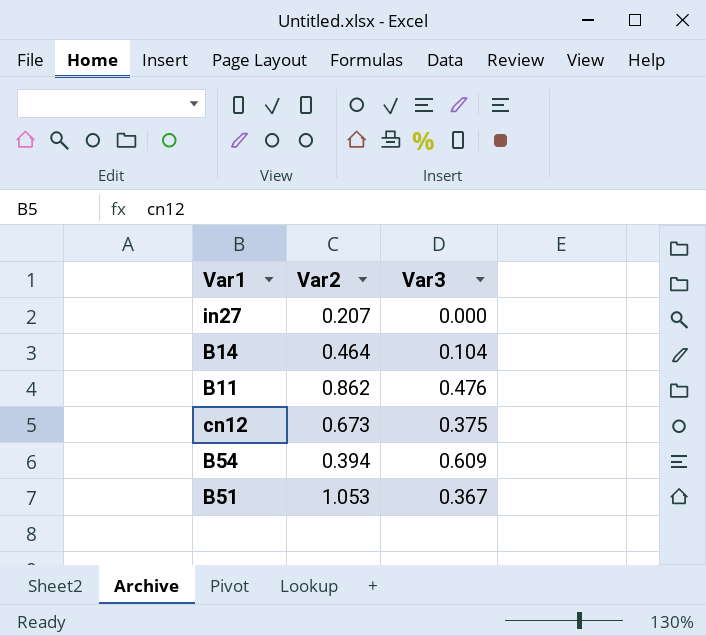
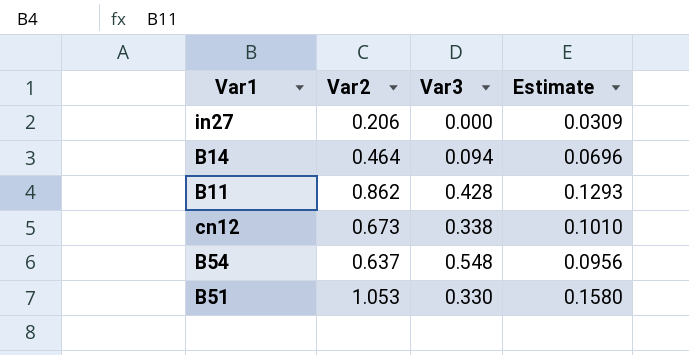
column Estimate | formula: none -> [Var2] * 0.15
in27 | Var2: 0.207 -> 0.206
B14 | Var3: 0.104 -> 0.094
B11 | Var3: 0.476 -> 0.428
cn12 | Var3: 0.375 -> 0.338
B54 | Var2: 0.394 -> 0.637
B54 | Var3: 0.609 -> 0.548
B51 | Var3: 0.367 -> 0.330

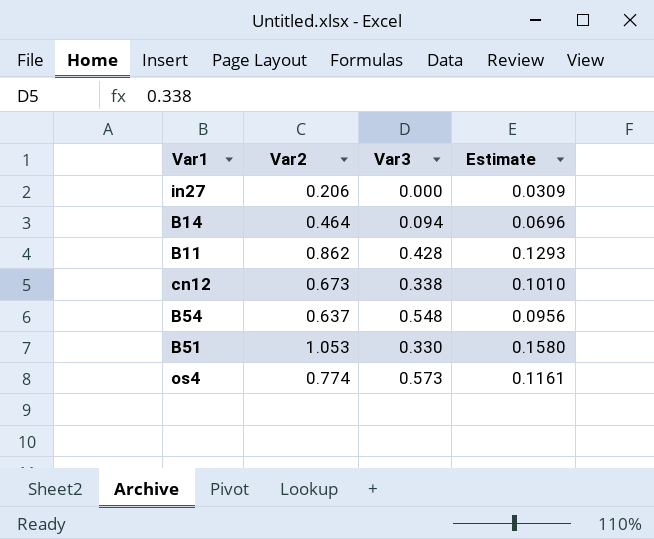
row os4: none -> 0.774 | 0.573 | 0.1161

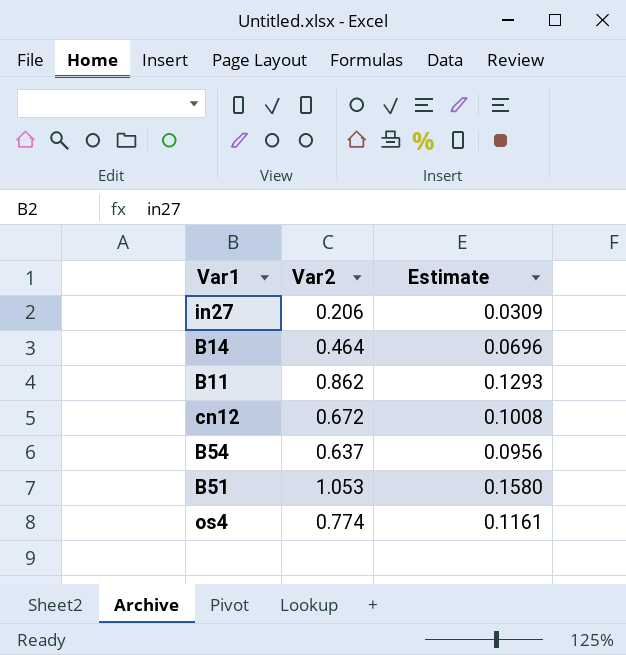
column Var3 | position: 3 -> none
cn12 | Var2: 0.673 -> 0.672
cn12 | Estimate: 0.1010 -> 0.1008

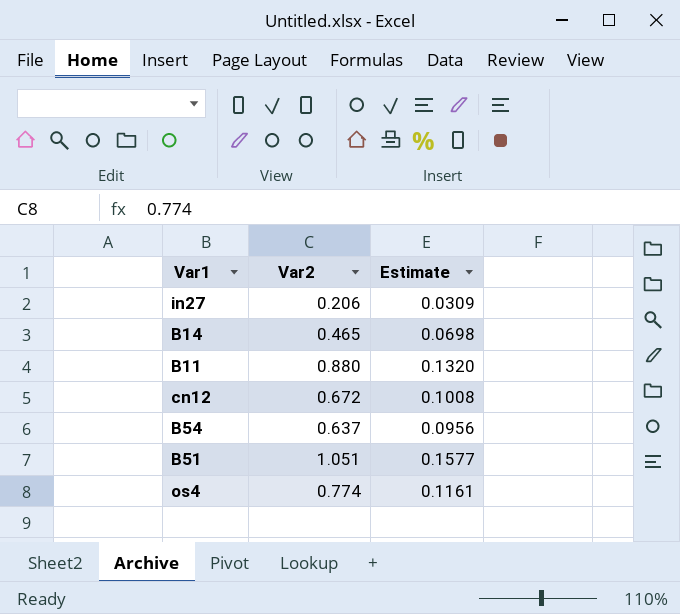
B14 | Var2: 0.464 -> 0.465
B14 | Estimate: 0.0696 -> 0.0698
B11 | Var2: 0.862 -> 0.880
B11 | Estimate: 0.1293 -> 0.1320
B51 | Var2: 1.053 -> 1.051
B51 | Estimate: 0.1580 -> 0.1577

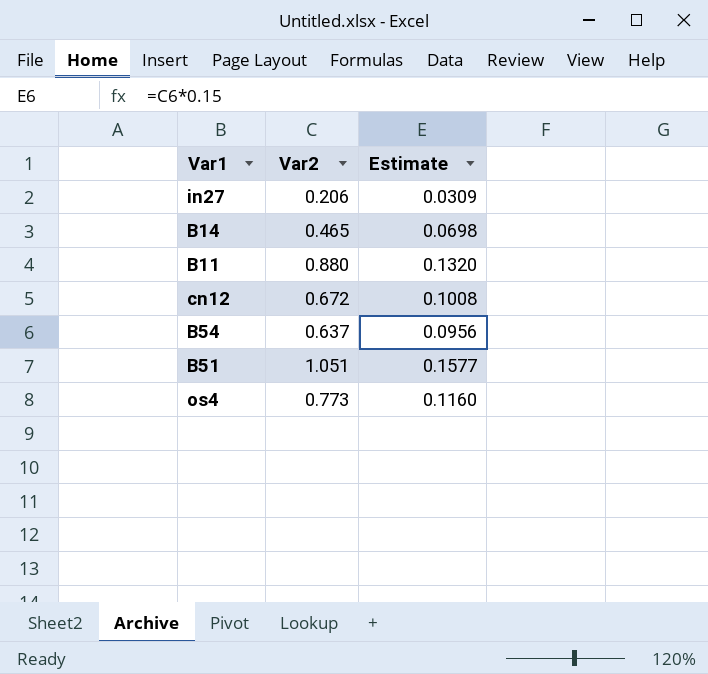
os4 | Var2: 0.774 -> 0.773
os4 | Estimate: 0.1161 -> 0.1160

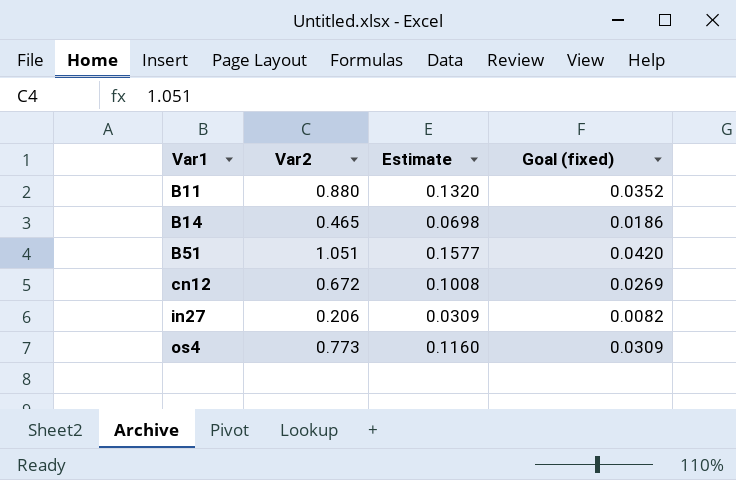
row order: none -> Var1 ascending
column Goal (fixed) | formula: none -> [Var2] * 0.04
row B54: 0.637 | 0.0956 -> none

